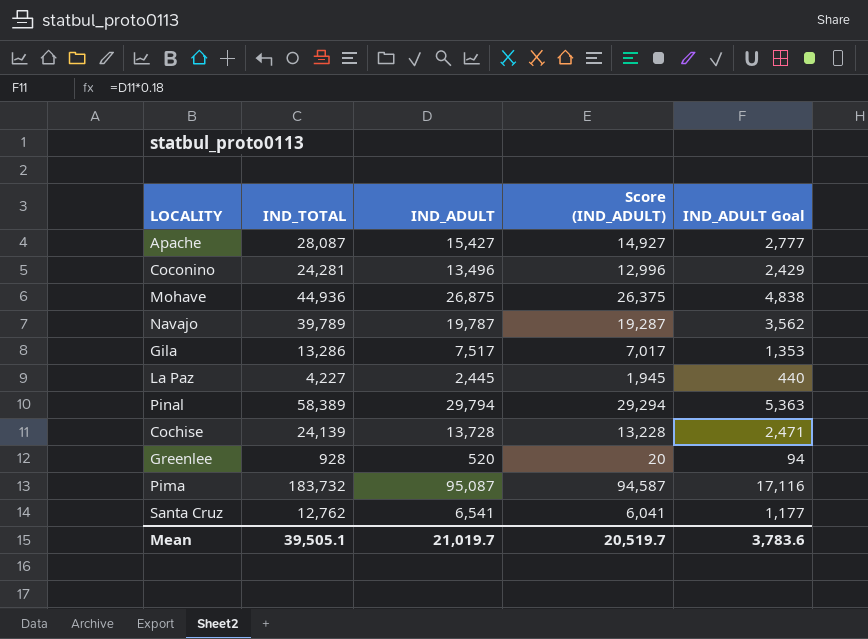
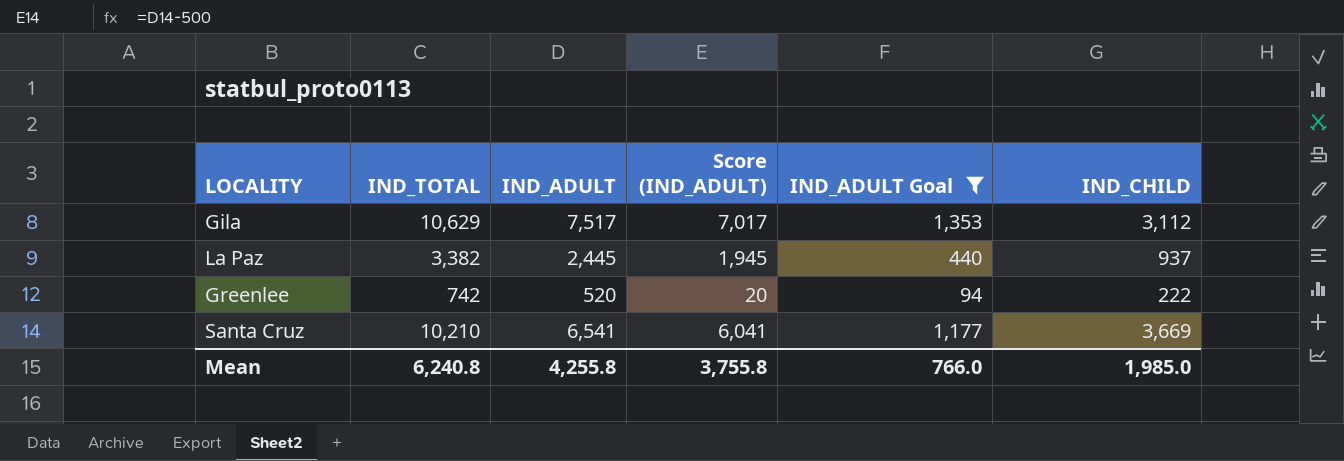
filter: none -> IND_ADULT Goal <= 1,353
column IND_CHILD | formula: none -> [IND_TOTAL] - [IND_ADULT]
Gila | IND_TOTAL: 13,286 -> 10,629
La Paz | IND_TOTAL: 4,227 -> 3,382
Greenlee | IND_TOTAL: 928 -> 742
Santa Cruz | IND_TOTAL: 12,762 -> 10,210
Mean | IND_TOTAL: 39,505.1 -> 6,240.8
Mean | IND_ADULT: 21,019.7 -> 4,255.8
Mean | Score (IND_ADULT): 20,519.7 -> 3,755.8
Mean | IND_ADULT Goal: 3,783.6 -> 766.0

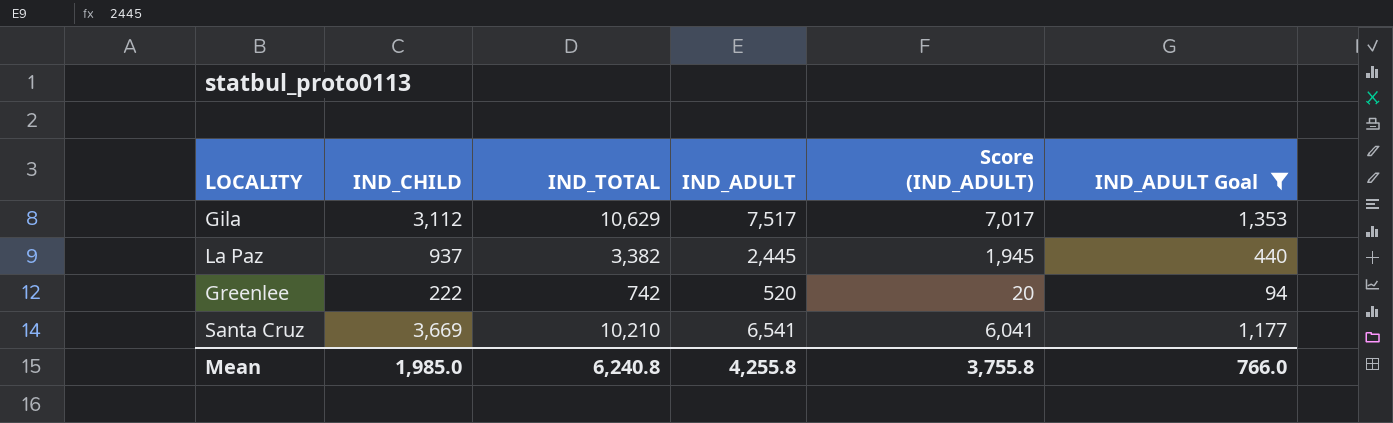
column IND_CHILD | position: 6 -> 2

